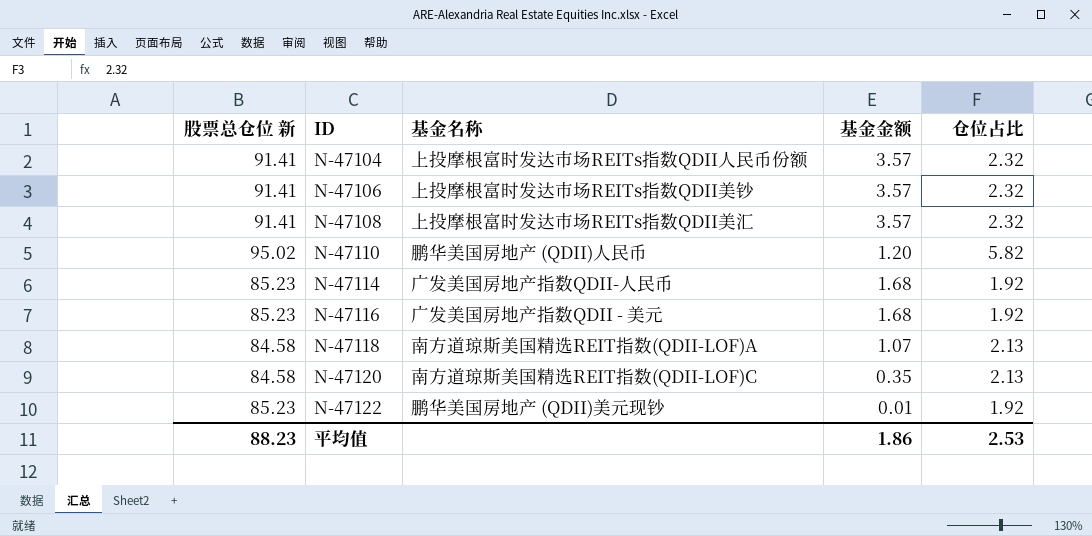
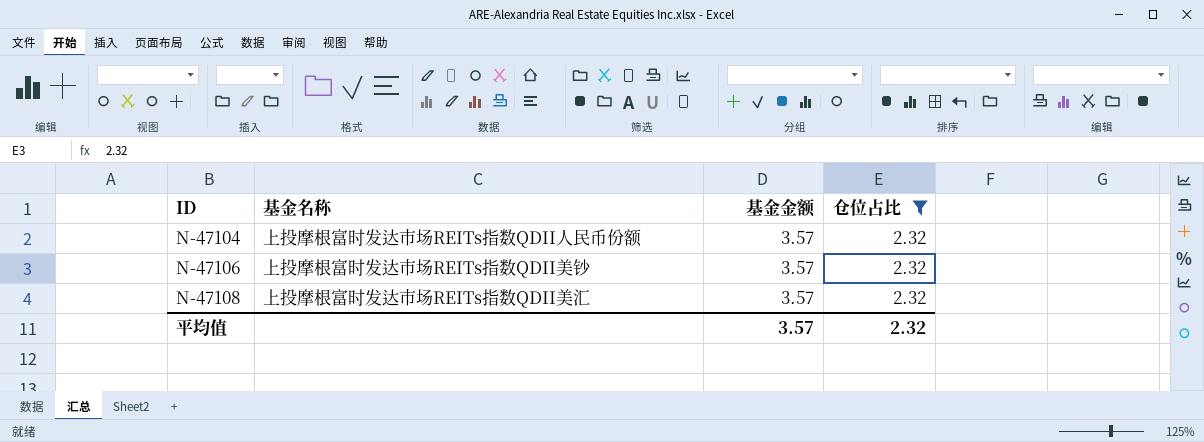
filter: none -> 仓位占比 = 2.32
column 股票总仓位 新 | position: 1 -> none
平均值 | 基金金额: 1.86 -> 3.57
平均值 | 仓位占比: 2.53 -> 2.32

